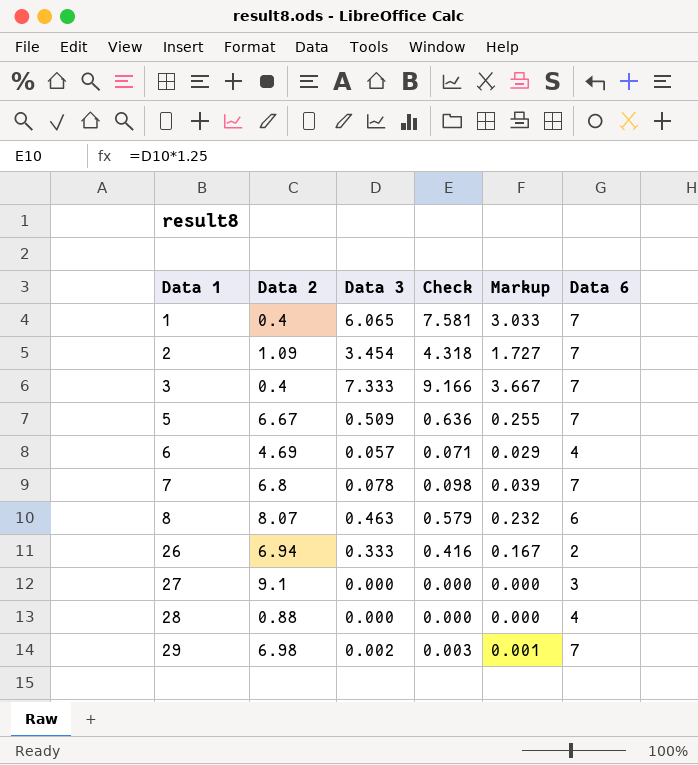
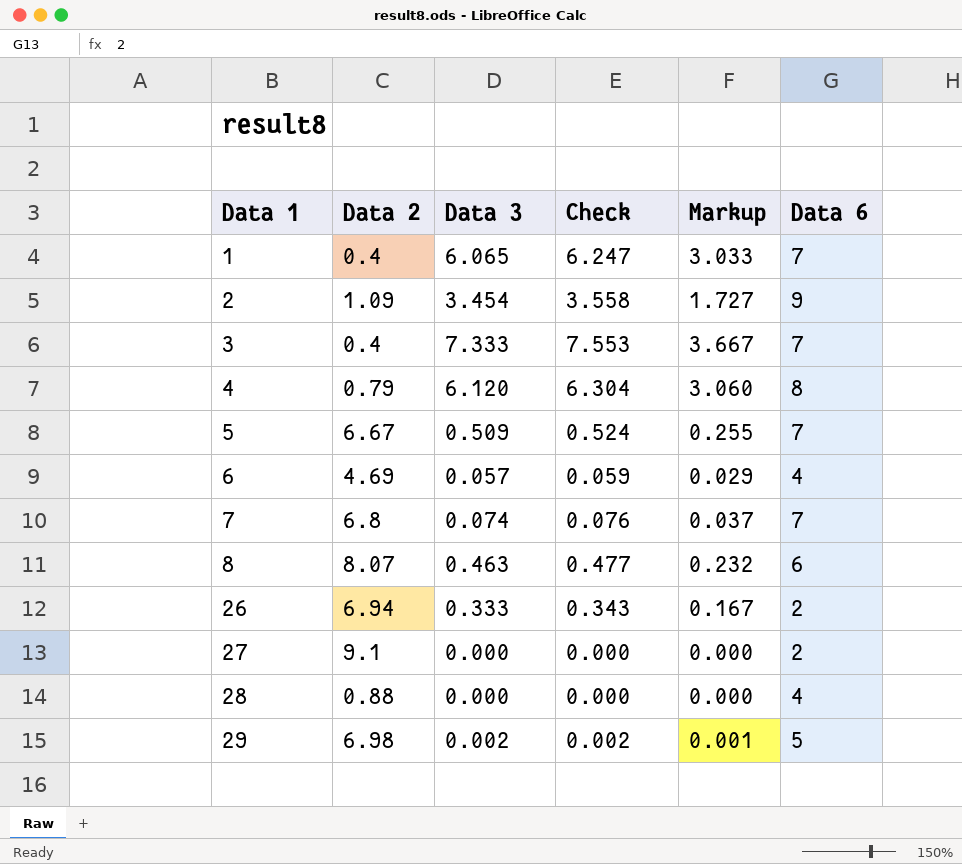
column Check | formula: [Data 3] * 1.25 -> [Data 3] * 1.03
2 | Data 6: 7 -> 9
row 4: none -> 0.79 | 6.120 | 6.304 | 3.060 | 8
7 | Data 3: 0.078 -> 0.074
7 | Markup: 0.039 -> 0.037
27 | Data 6: 3 -> 2
29 | Data 6: 7 -> 5

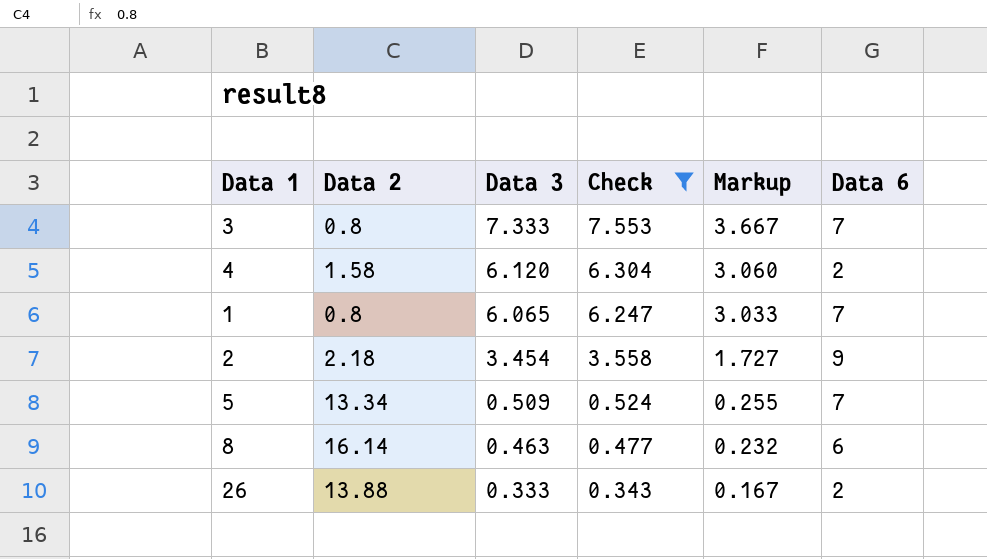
filter: none -> Check >= 0.343
row order: Data 1 ascending -> Data 3 descending
3 | Data 2: 0.4 -> 0.8
4 | Data 2: 0.79 -> 1.58
4 | Data 6: 8 -> 2
1 | Data 2: 0.4 -> 0.8
2 | Data 2: 1.09 -> 2.18
5 | Data 2: 6.67 -> 13.34
8 | Data 2: 8.07 -> 16.14
26 | Data 2: 6.94 -> 13.88

